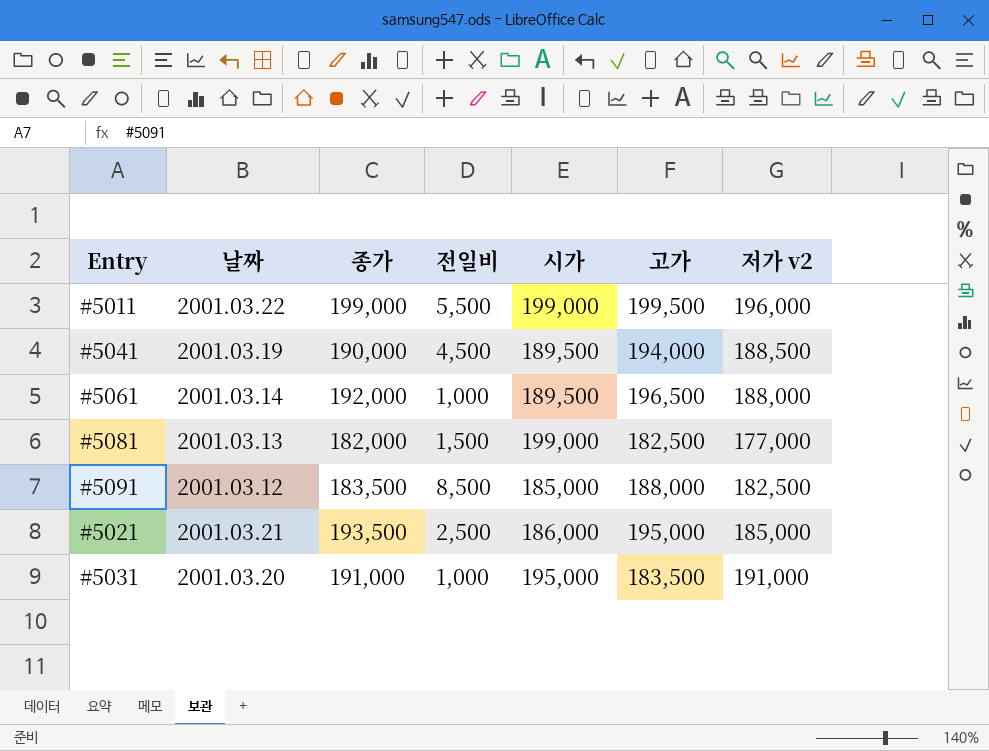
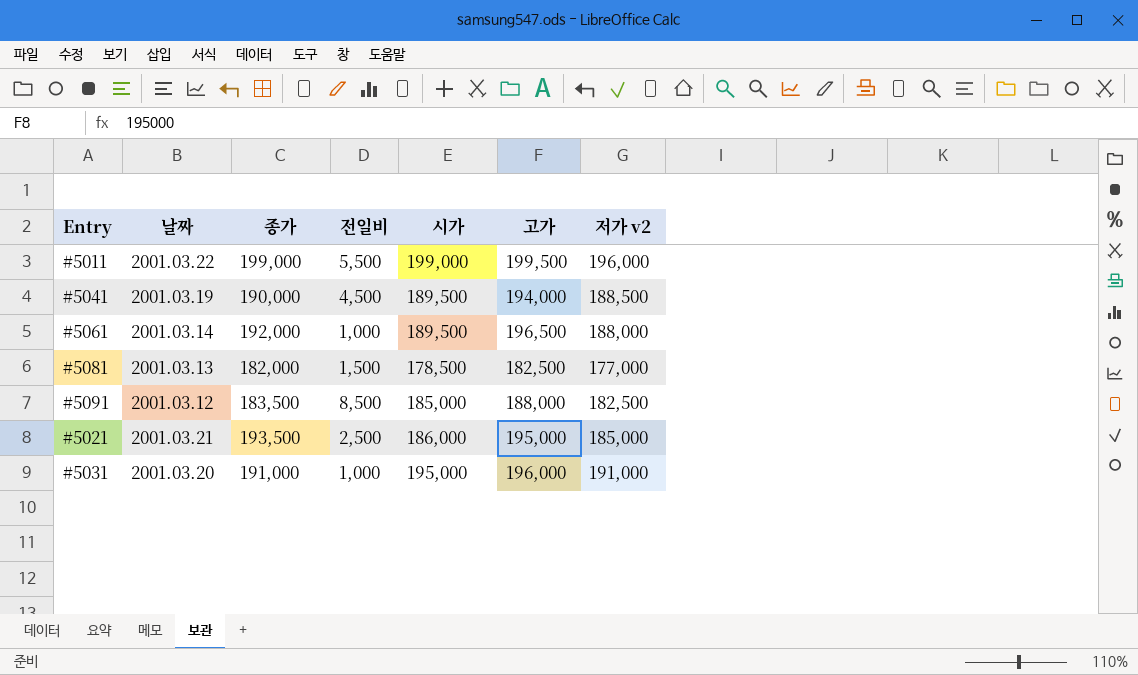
#5081 | 시가: 199,000 -> 178,500
#5031 | 고가: 183,500 -> 196,000

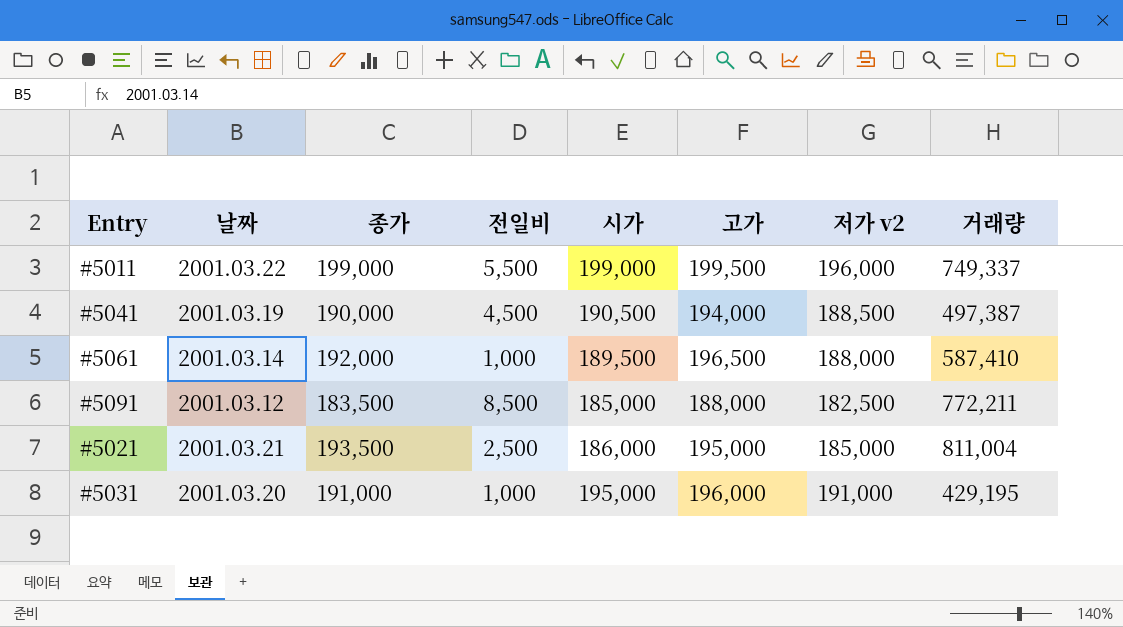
column 거래량 | position: none -> 8
row #5081: 2001.03.13 | 182,000 | 1,500 | 178,500 | 182,500 | 177,000 -> none
#5041 | 시가: 189,500 -> 190,500

